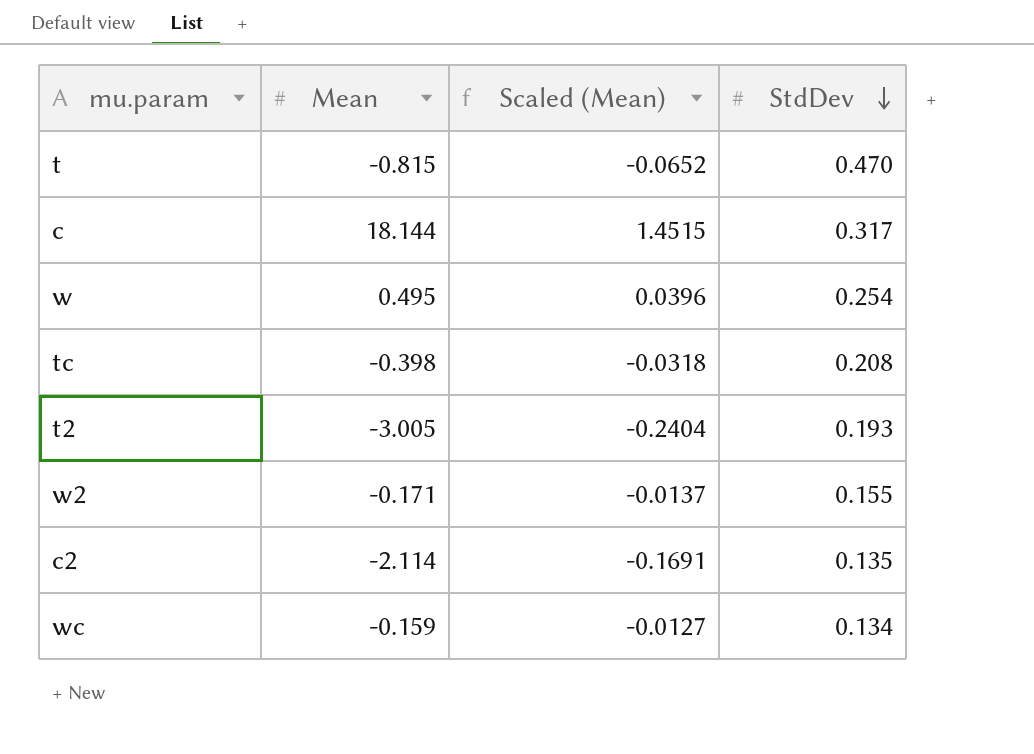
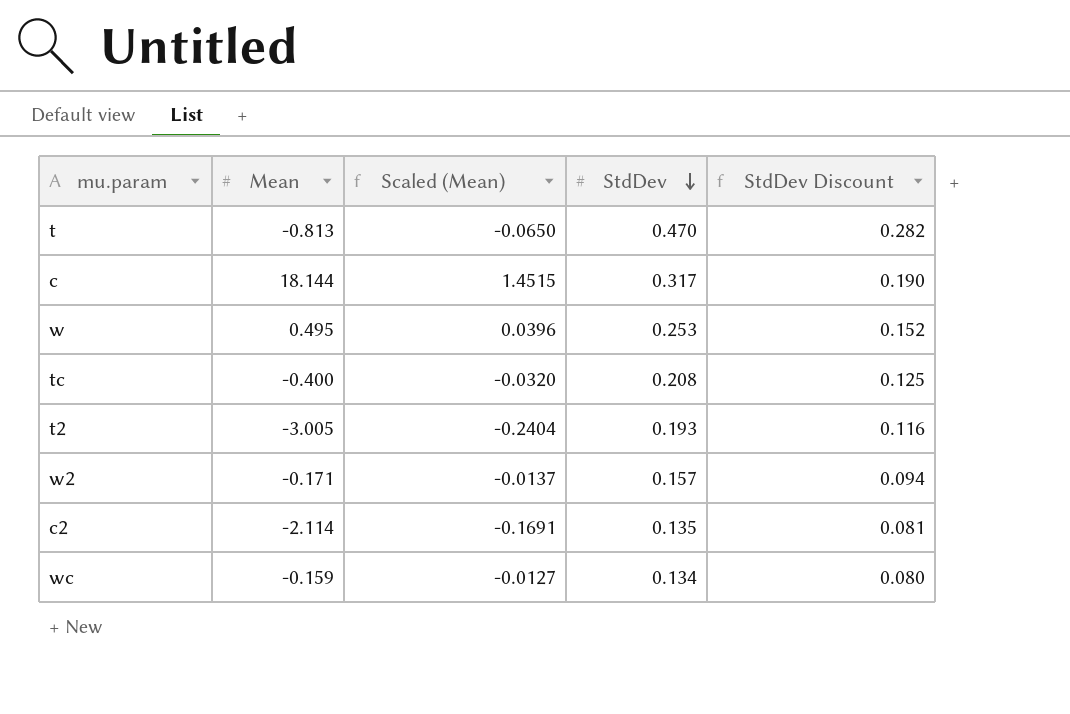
column StdDev Discount | formula: none -> [StdDev] * 0.6
t | Mean: -0.815 -> -0.813
t | Scaled (Mean): -0.0652 -> -0.0650
w | StdDev: 0.254 -> 0.253
tc | Mean: -0.398 -> -0.400
tc | Scaled (Mean): -0.0318 -> -0.0320
w2 | StdDev: 0.155 -> 0.157

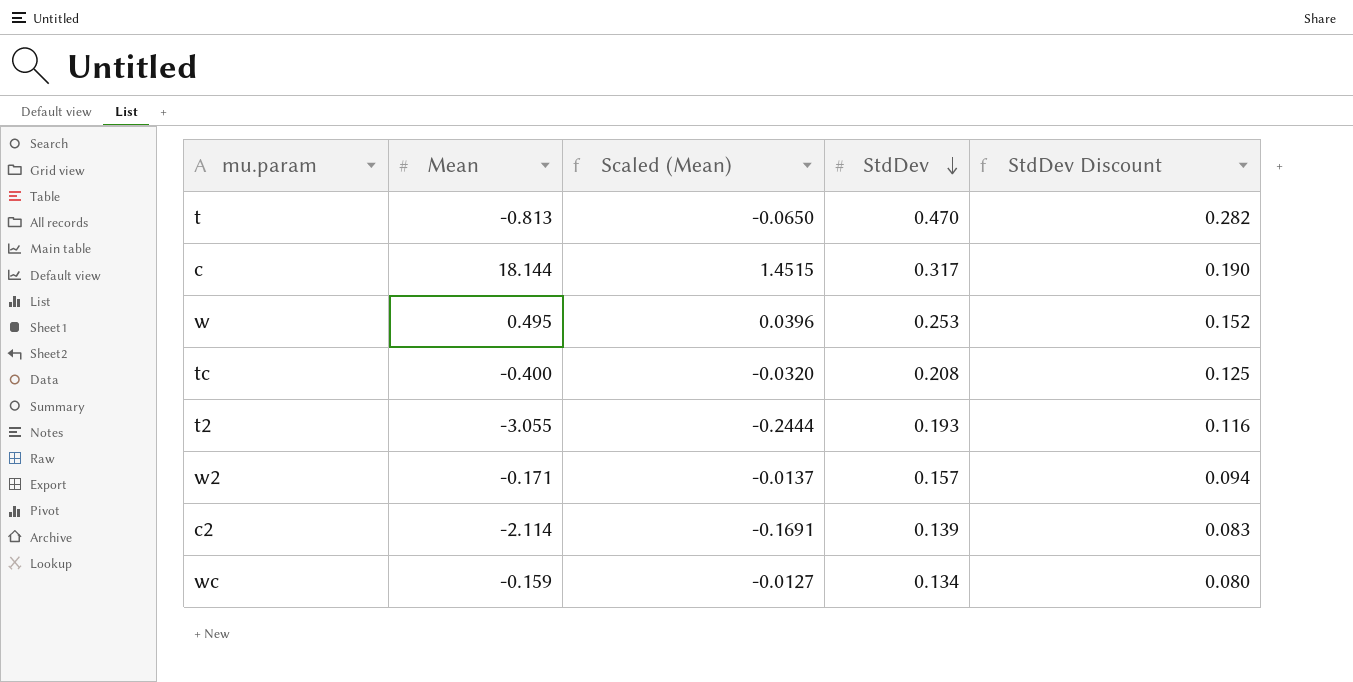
t2 | Mean: -3.005 -> -3.055
t2 | Scaled (Mean): -0.2404 -> -0.2444
c2 | StdDev: 0.135 -> 0.139
c2 | StdDev Discount: 0.081 -> 0.083

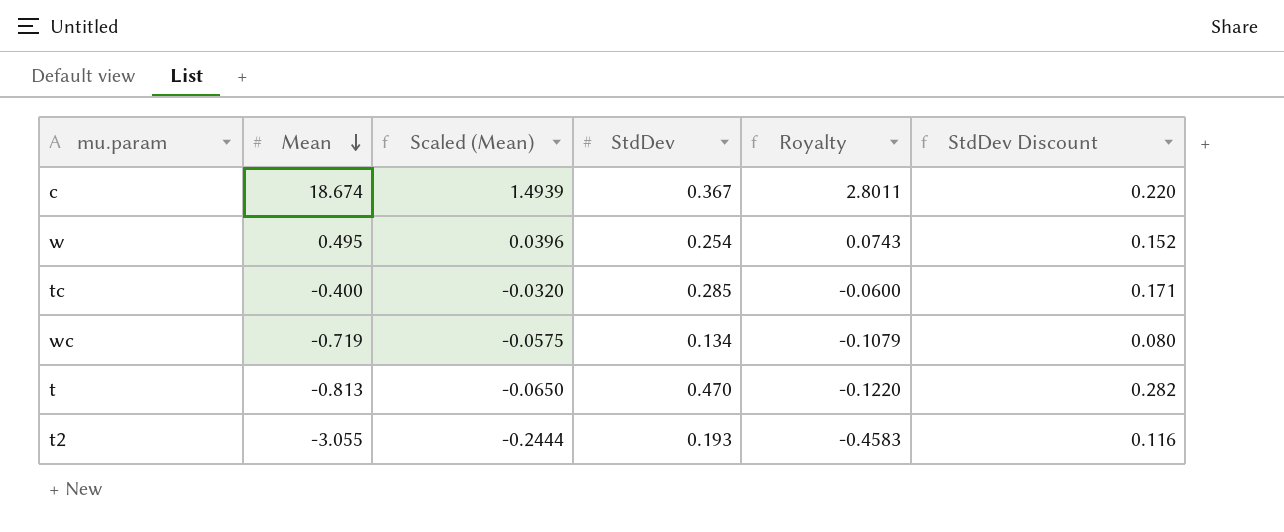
row order: StdDev descending -> Mean descending
column Royalty | formula: none -> [Mean] * 0.15
row w2: -0.171 | -0.0137 | 0.157 | 0.094 -> none
row c2: -2.114 | -0.1691 | 0.139 | 0.083 -> none
c | Mean: 18.144 -> 18.674
c | Scaled (Mean): 1.4515 -> 1.4939
c | StdDev: 0.317 -> 0.367
c | StdDev Discount: 0.190 -> 0.220
w | StdDev: 0.253 -> 0.254
tc | StdDev: 0.208 -> 0.285
tc | StdDev Discount: 0.125 -> 0.171
wc | Mean: -0.159 -> -0.719
wc | Scaled (Mean): -0.0127 -> -0.0575

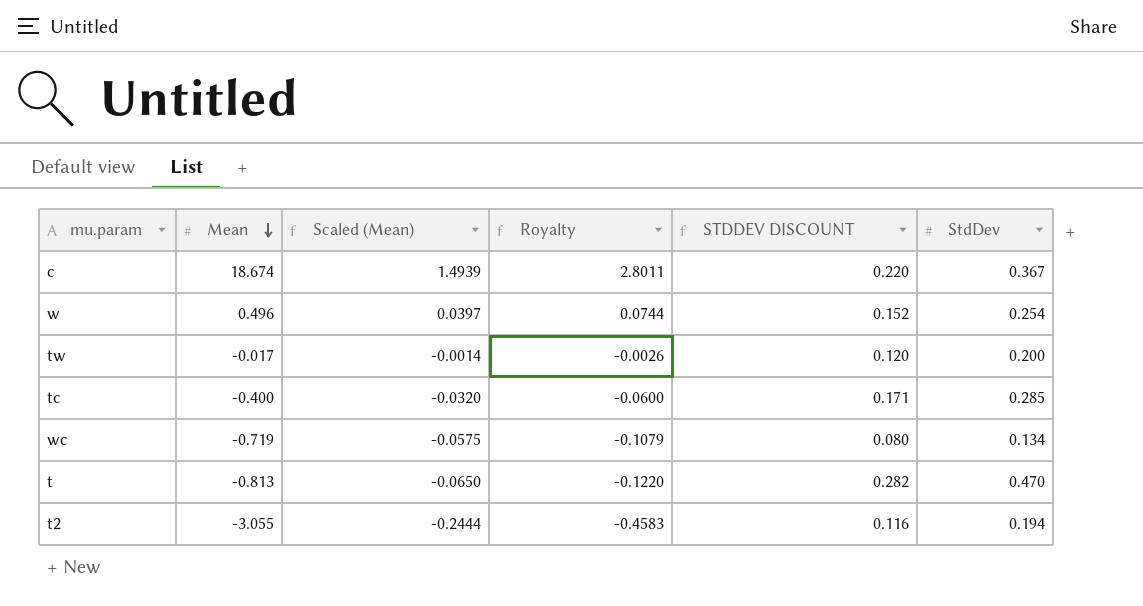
column name: StdDev Discount -> STDDEV DISCOUNT
column StdDev | position: 4 -> 6
w | Mean: 0.495 -> 0.496
w | Scaled (Mean): 0.0396 -> 0.0397
w | Royalty: 0.0743 -> 0.0744
row tw: none -> -0.017 | -0.0014 | -0.0026 | 0.120 | 0.200
t2 | StdDev: 0.193 -> 0.194

